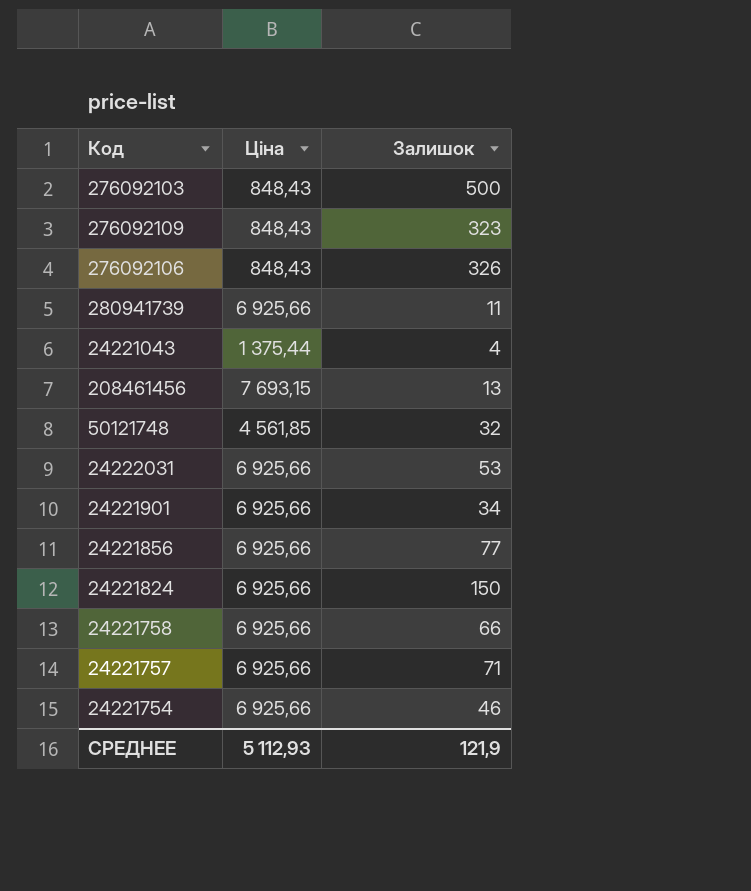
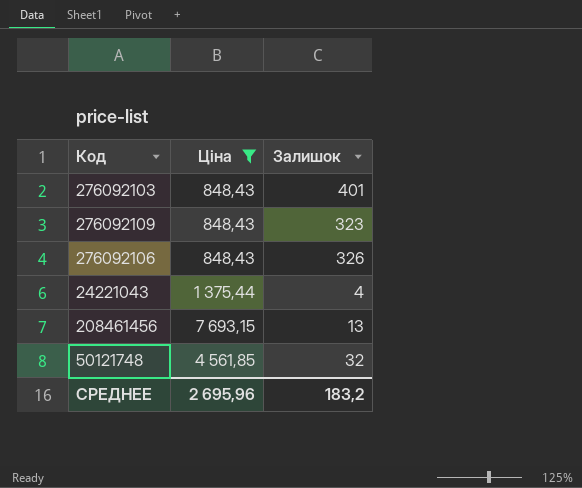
filter: none -> Ціна != 6 925,66
276092103 | Залишок: 500 -> 401
СРЕДНЕЕ | Ціна: 5 112,93 -> 2 695,96
СРЕДНЕЕ | Залишок: 121,9 -> 183,2

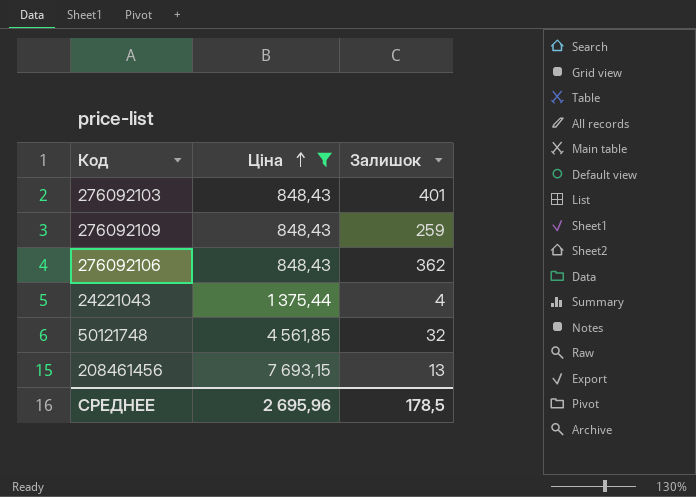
row order: none -> Ціна ascending
276092109 | Залишок: 323 -> 259
276092106 | Залишок: 326 -> 362
СРЕДНЕЕ | Залишок: 183,2 -> 178,5

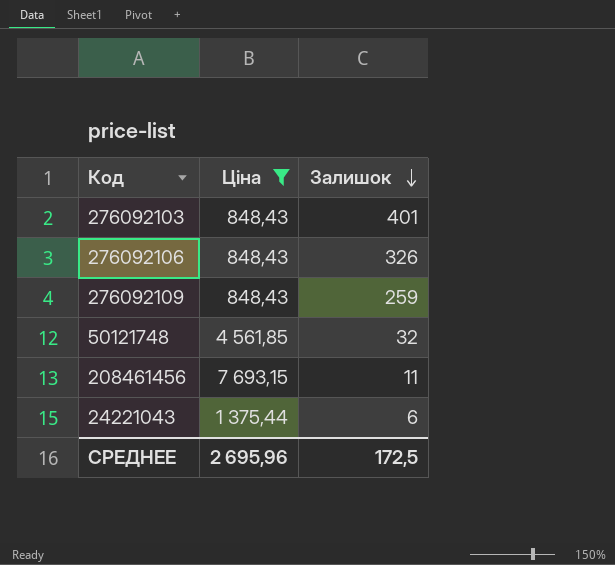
row order: Ціна ascending -> Залишок descending
276092106 | Залишок: 362 -> 326
208461456 | Залишок: 13 -> 11
24221043 | Залишок: 4 -> 6
СРЕДНЕЕ | Залишок: 178,5 -> 172,5

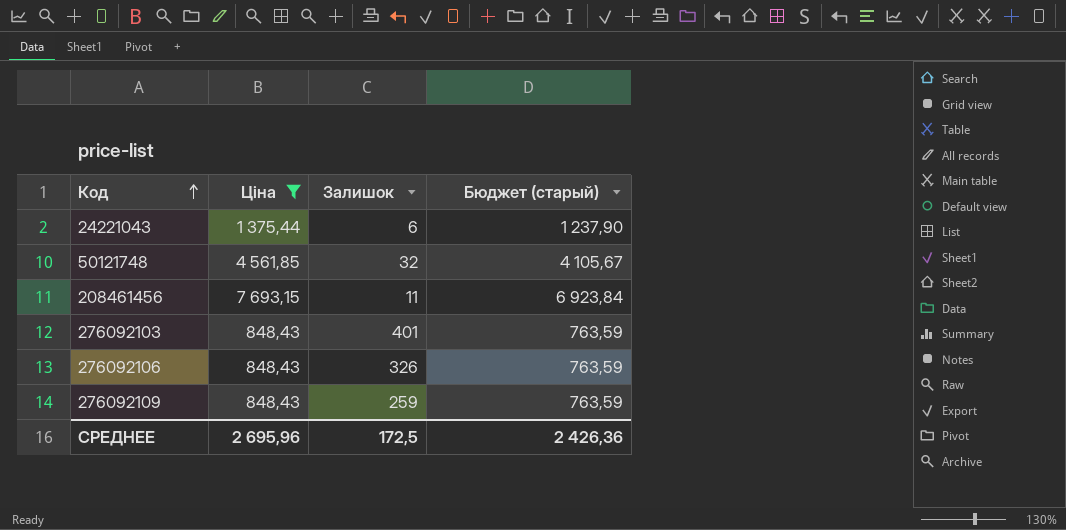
row order: Залишок descending -> Код ascending
column Бюджет (старый) | formula: none -> [Ціна] * 0,9

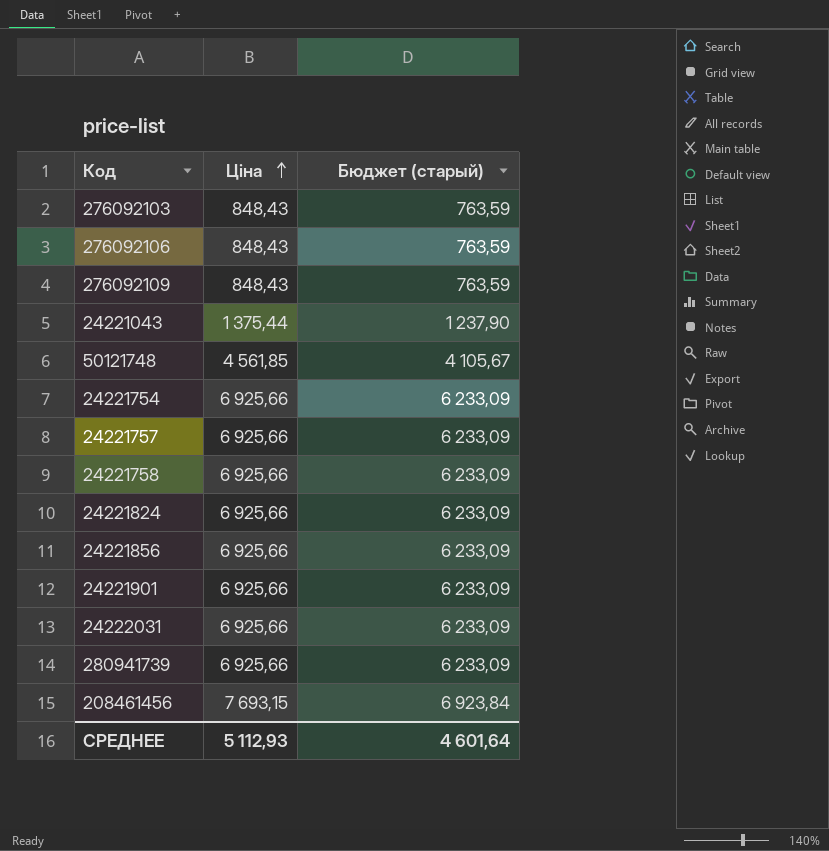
filter: Ціна != 6 925,66 -> none
row order: Код ascending -> Ціна ascending
column Залишок | position: 3 -> none
СРЕДНЕЕ | Ціна: 2 695,96 -> 5 112,93
СРЕДНЕЕ | Бюджет (старый): 2 426,36 -> 4 601,64

